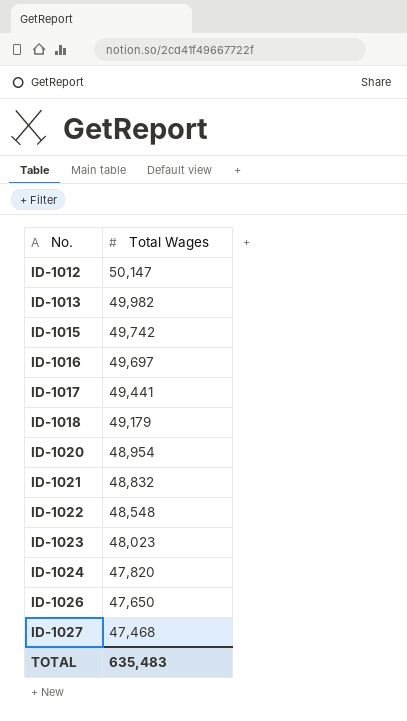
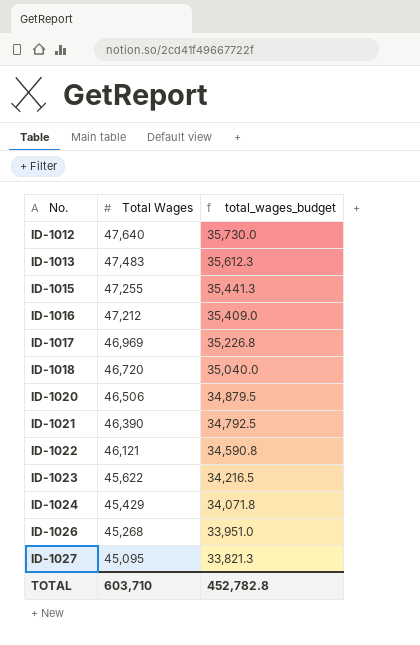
column total_wages_budget | formula: none -> [Total Wages] * 0.75
ID-1012 | Total Wages: 50,147 -> 47,640
ID-1013 | Total Wages: 49,982 -> 47,483
ID-1015 | Total Wages: 49,742 -> 47,255
ID-1016 | Total Wages: 49,697 -> 47,212
ID-1017 | Total Wages: 49,441 -> 46,969
ID-1018 | Total Wages: 49,179 -> 46,720
ID-1020 | Total Wages: 48,954 -> 46,506
ID-1021 | Total Wages: 48,832 -> 46,390
ID-1022 | Total Wages: 48,548 -> 46,121
ID-1023 | Total Wages: 48,023 -> 45,622
ID-1024 | Total Wages: 47,820 -> 45,429
ID-1026 | Total Wages: 47,650 -> 45,268
ID-1027 | Total Wages: 47,468 -> 45,095
TOTAL | Total Wages: 635,483 -> 603,710

